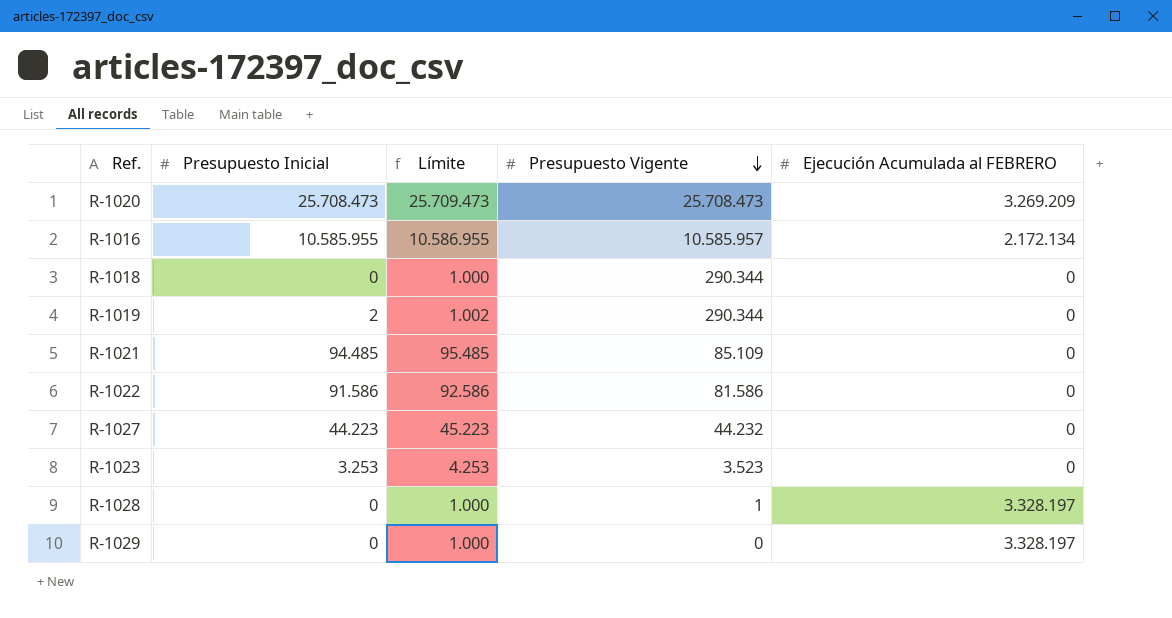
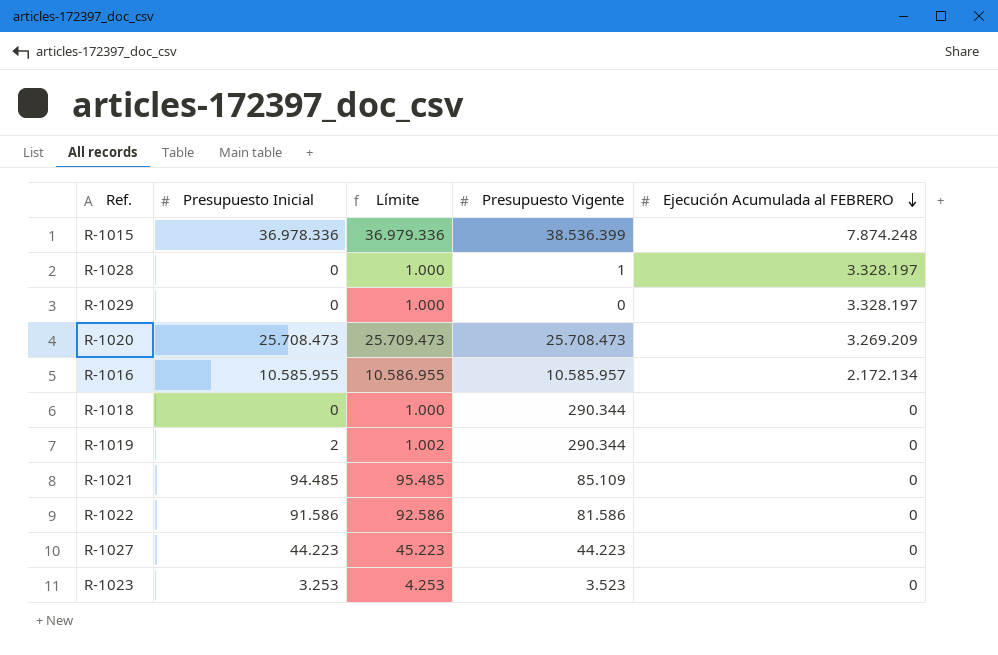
row order: Presupuesto Vigente descending -> Ejecución Acumulada al FEBRERO descending
row R-1015: none -> 36.978.336 | 36.979.336 | 38.536.399 | 7.874.248
R-1027 | Presupuesto Vigente: 44.232 -> 44.223

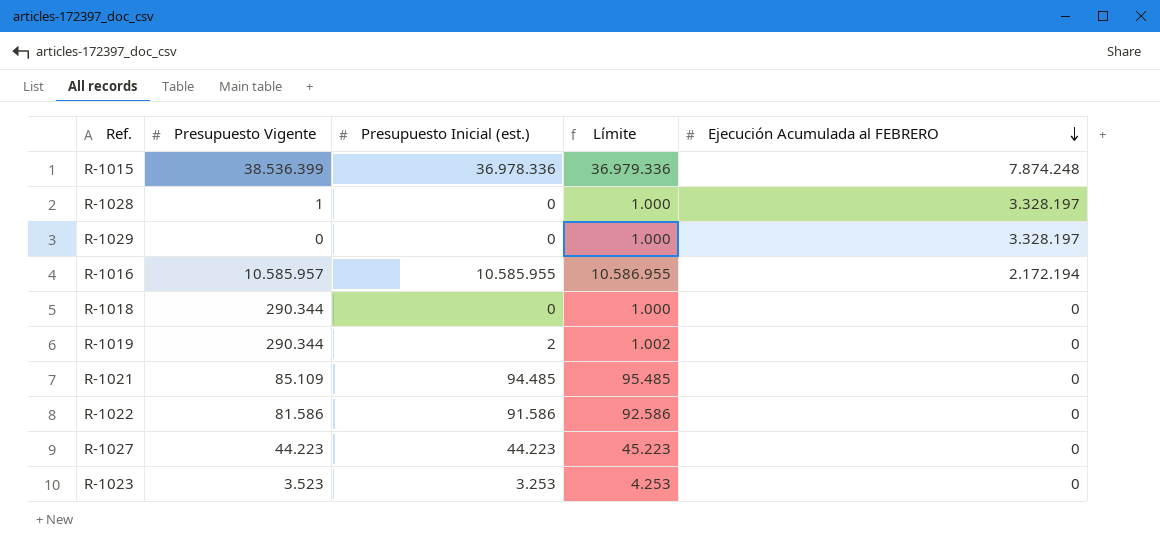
column Presupuesto Vigente | position: 4 -> 2
column name: Presupuesto Inicial -> Presupuesto Inicial (est.)
row R-1020: 25.708.473 | 25.709.473 | 25.708.473 | 3.269.209 -> none
R-1016 | Ejecución Acumulada al FEBRERO: 2.172.134 -> 2.172.194

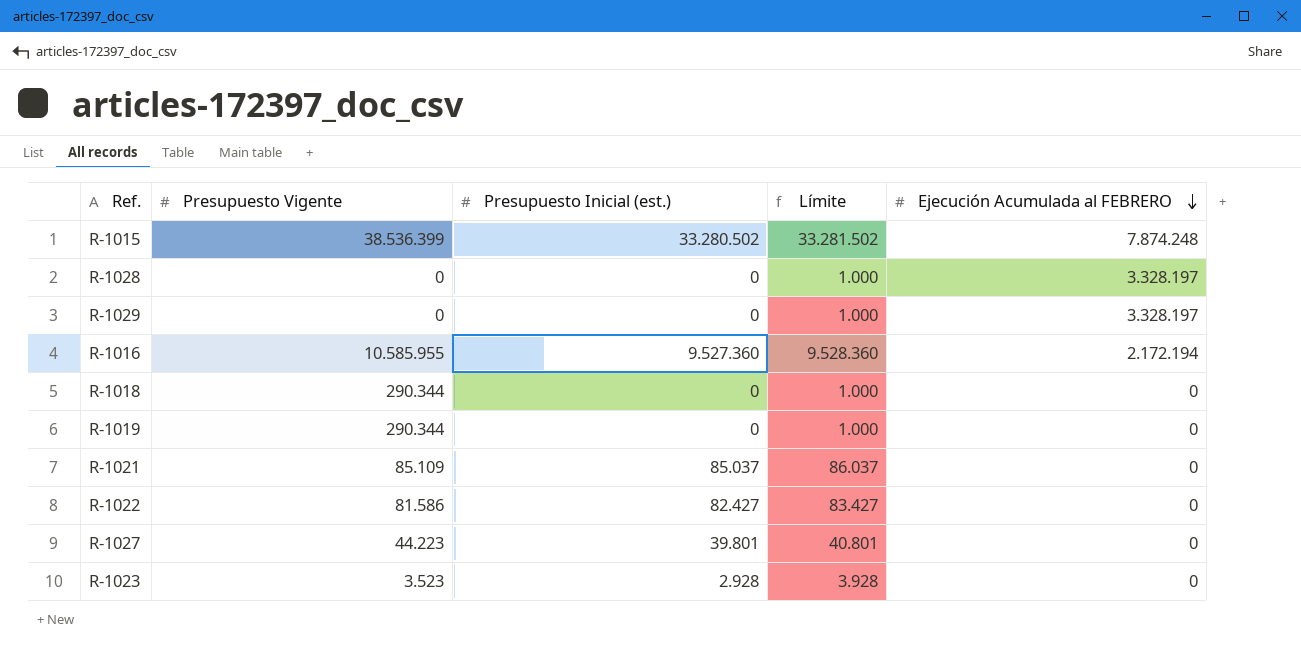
R-1015 | Presupuesto Inicial (est.): 36.978.336 -> 33.280.502
R-1015 | Límite: 36.979.336 -> 33.281.502
R-1028 | Presupuesto Vigente: 1 -> 0
R-1016 | Presupuesto Vigente: 10.585.957 -> 10.585.955
R-1016 | Presupuesto Inicial (est.): 10.585.955 -> 9.527.360
R-1016 | Límite: 10.586.955 -> 9.528.360
R-1019 | Presupuesto Inicial (est.): 2 -> 0
R-1019 | Límite: 1.002 -> 1.000
R-1021 | Presupuesto Inicial (est.): 94.485 -> 85.037
R-1021 | Límite: 95.485 -> 86.037
R-1022 | Presupuesto Inicial (est.): 91.586 -> 82.427
R-1022 | Límite: 92.586 -> 83.427
R-1027 | Presupuesto Inicial (est.): 44.223 -> 39.801
R-1027 | Límite: 45.223 -> 40.801
R-1023 | Presupuesto Inicial (est.): 3.253 -> 2.928
R-1023 | Límite: 4.253 -> 3.928

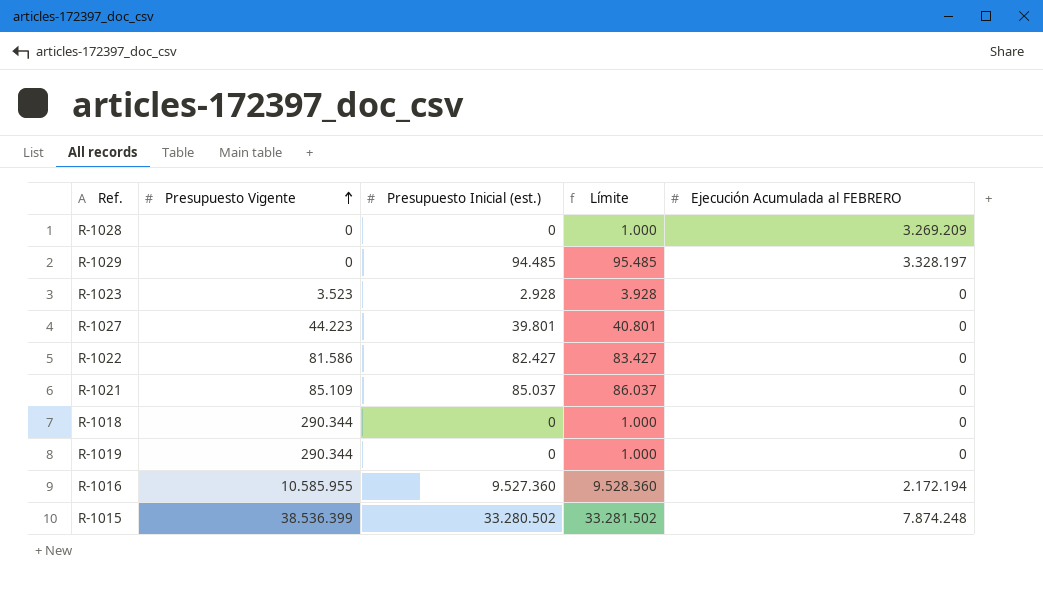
row order: Ejecución Acumulada al FEBRERO descending -> Presupuesto Vigente ascending
R-1028 | Ejecución Acumulada al FEBRERO: 3.328.197 -> 3.269.209
R-1029 | Presupuesto Inicial (est.): 0 -> 94.485
R-1029 | Límite: 1.000 -> 95.485

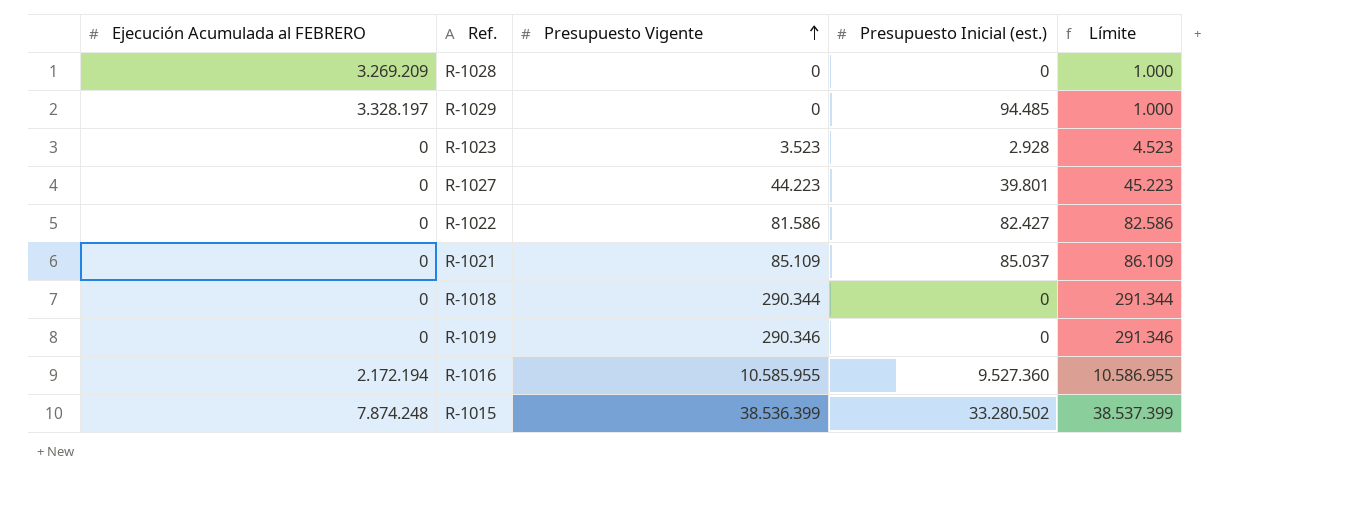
column Ejecución Acumulada al FEBRERO | position: 5 -> 1
column Límite | formula: [Presupuesto Inicial (est.)] + 1000 -> [Presupuesto Vigente] + 1000
R-1019 | Presupuesto Vigente: 290.344 -> 290.346

